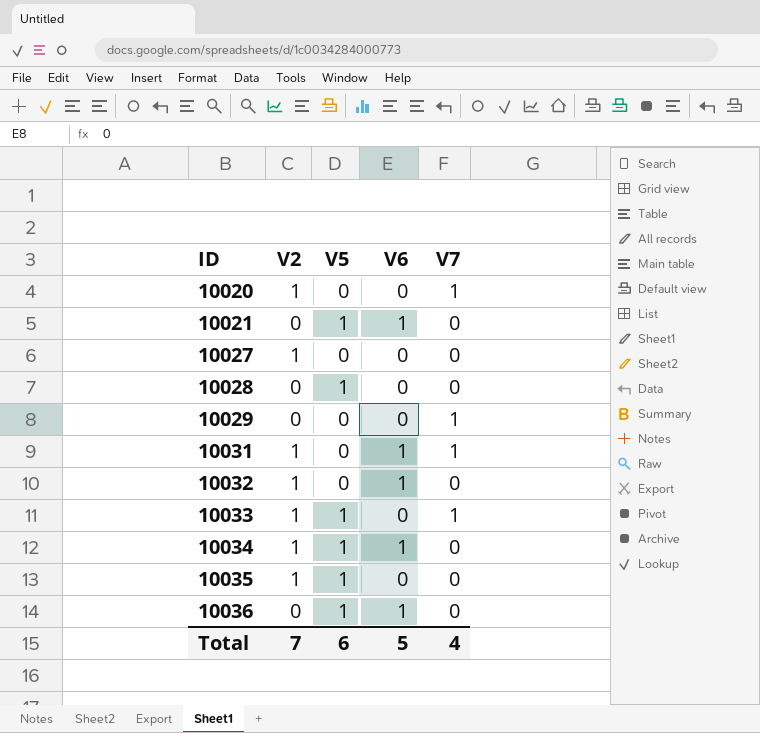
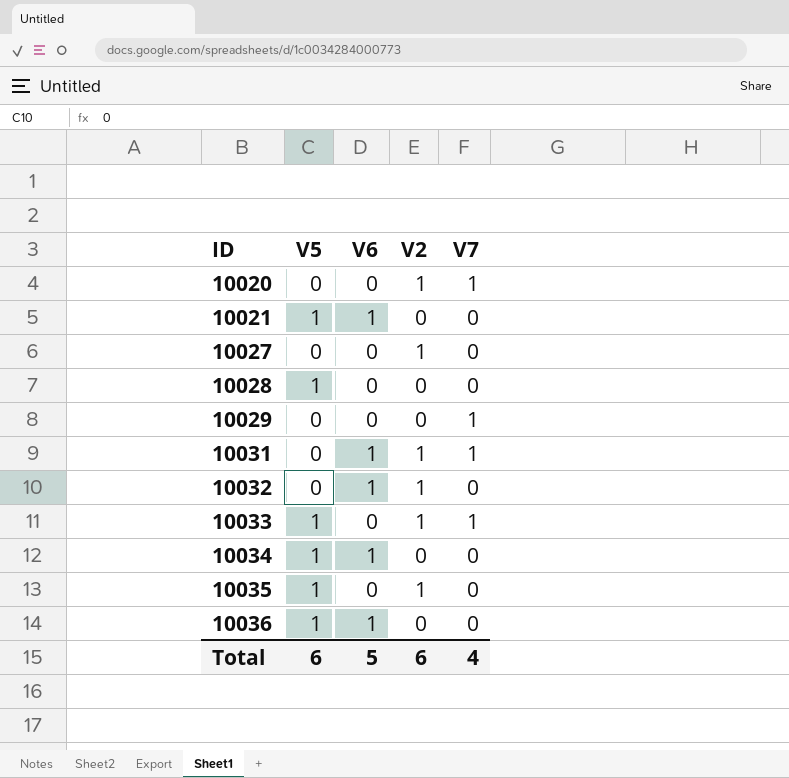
column V2 | position: 2 -> 4
10034 | V2: 1 -> 0
Total | V2: 7 -> 6

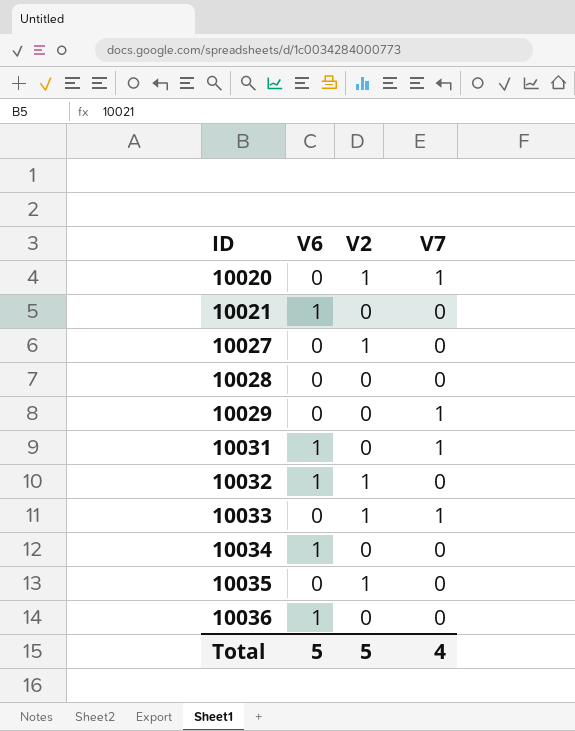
column V5 | position: 2 -> none
10031 | V2: 1 -> 0
Total | V2: 6 -> 5

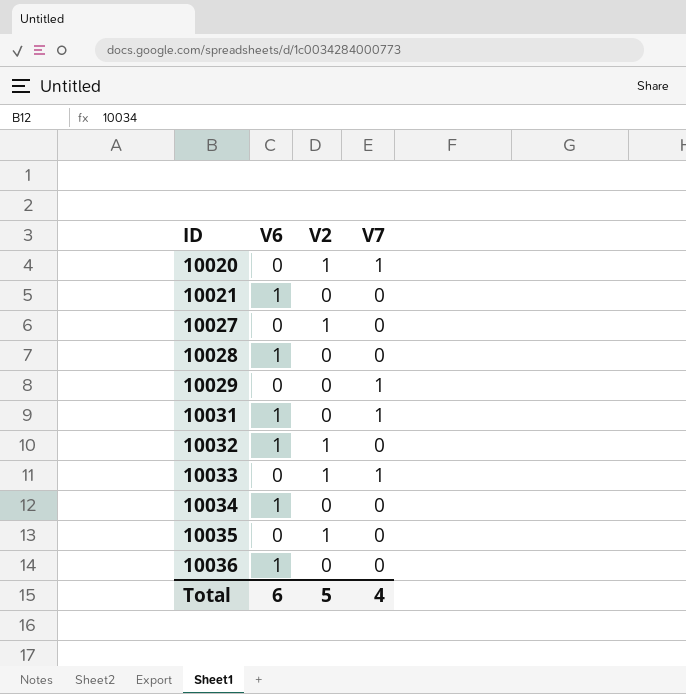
10028 | V6: 0 -> 1
Total | V6: 5 -> 6

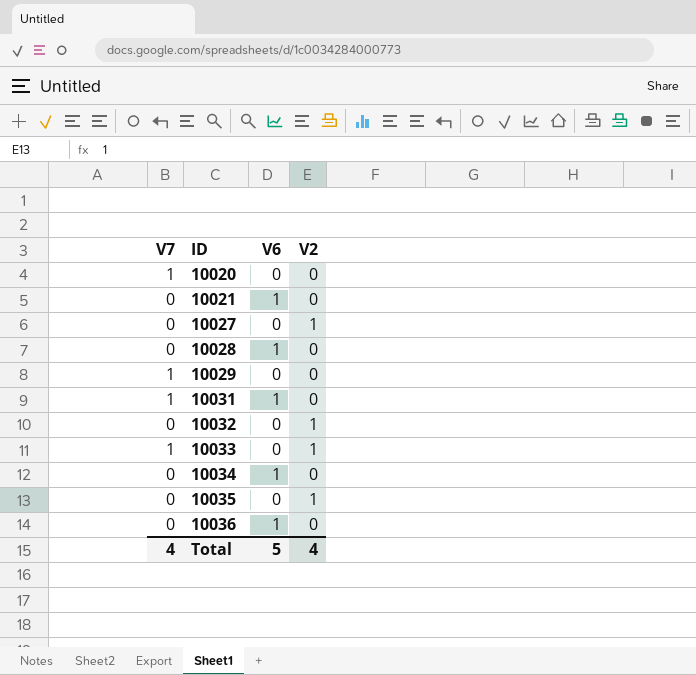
column V7 | position: 4 -> 1
10020 | V2: 1 -> 0
10032 | V6: 1 -> 0
Total | V6: 6 -> 5
Total | V2: 5 -> 4

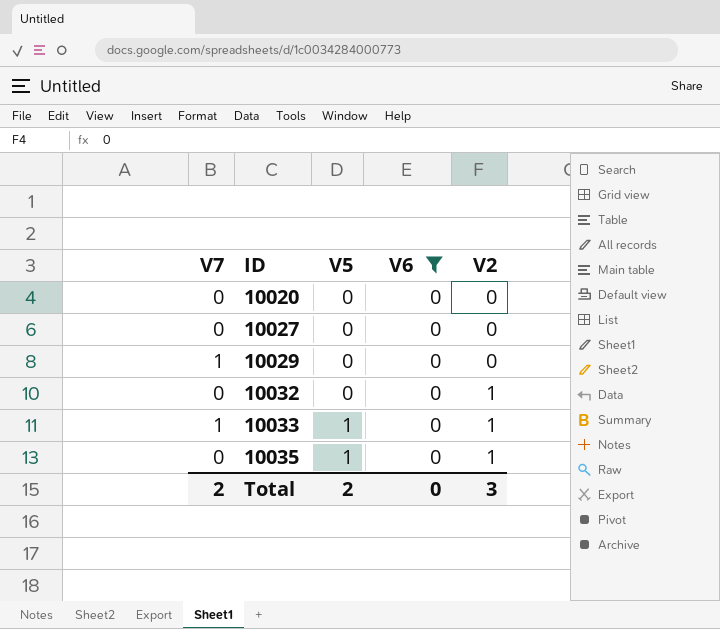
filter: none -> V6 = 0
column V5 | position: none -> 3
10020 | V7: 1 -> 0
10027 | V2: 1 -> 0
Total | V7: 4 -> 2
Total | V6: 5 -> 0
Total | V2: 4 -> 3

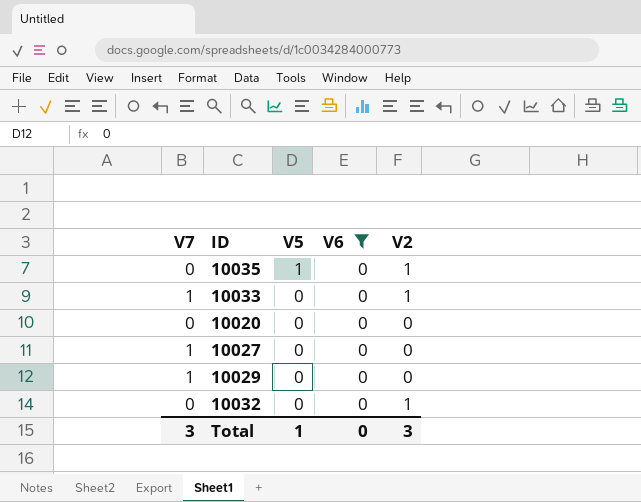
row order: ID ascending -> V5 descending
10033 | V5: 1 -> 0
10027 | V7: 0 -> 1
Total | V7: 2 -> 3
Total | V5: 2 -> 1

